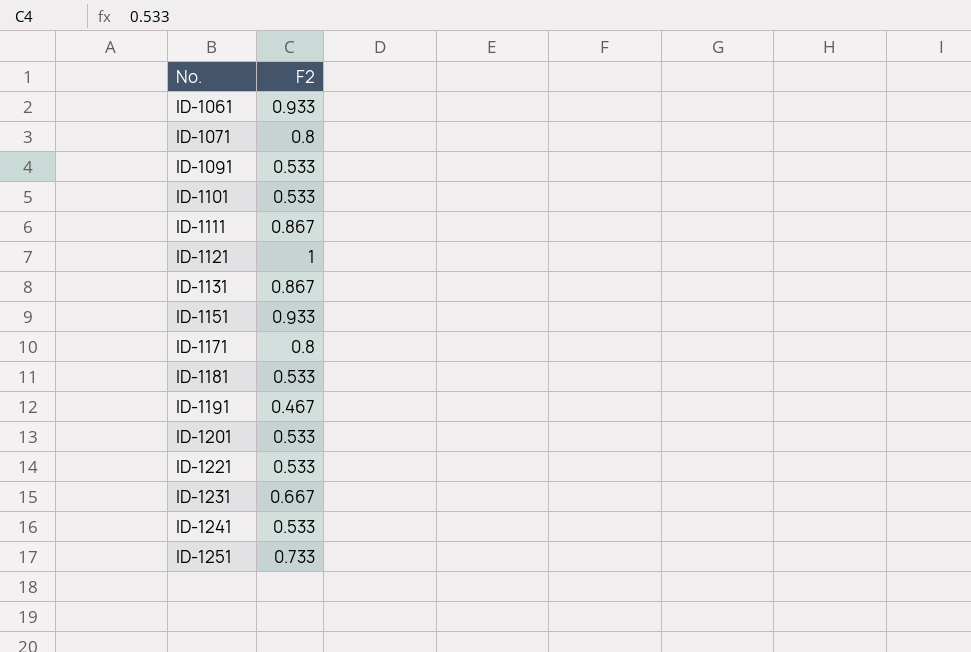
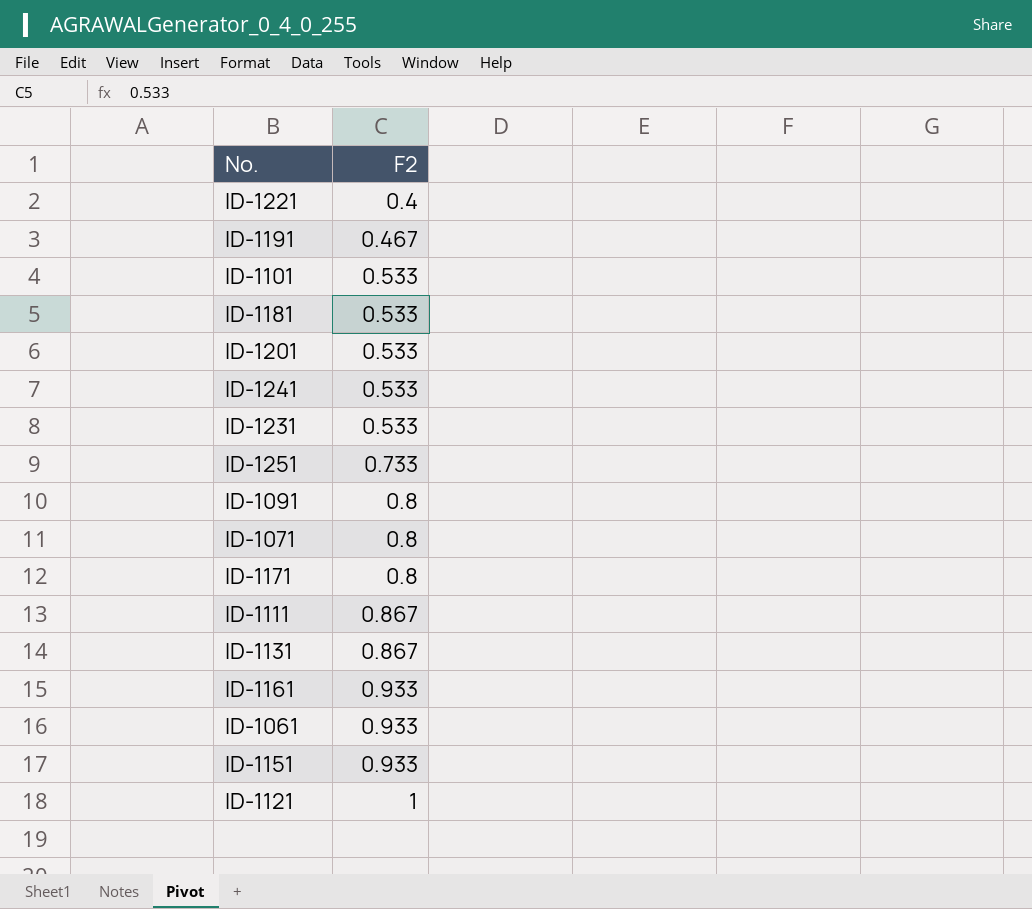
row order: No. ascending -> F2 ascending
ID-1221 | F2: 0.533 -> 0.4
ID-1231 | F2: 0.667 -> 0.533
ID-1091 | F2: 0.533 -> 0.8
row ID-1161: none -> 0.933

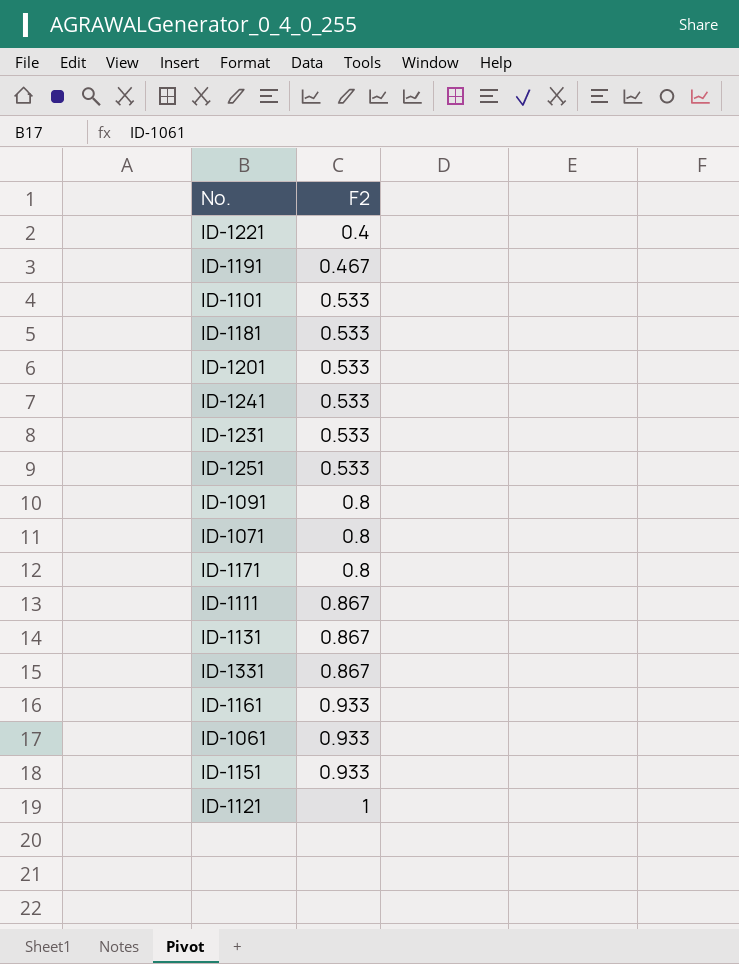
ID-1251 | F2: 0.733 -> 0.533
row ID-1331: none -> 0.867

